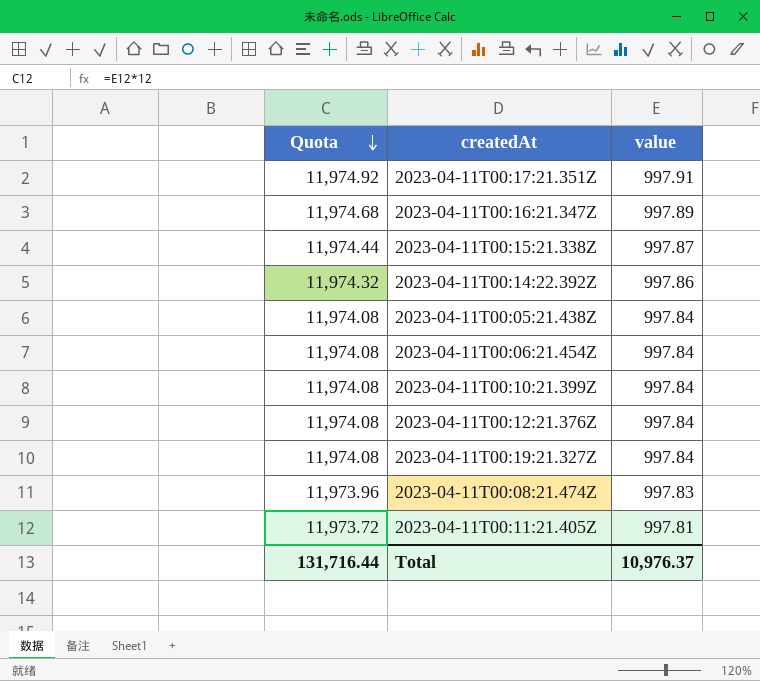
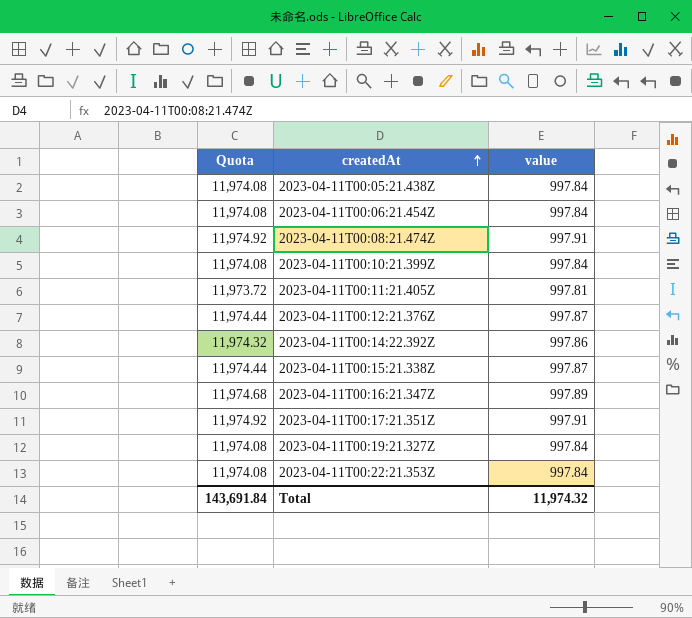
row order: Quota descending -> createdAt ascending
2023-04-11T00:08:21.474Z | Quota: 11,973.96 -> 11,974.92
2023-04-11T00:08:21.474Z | value: 997.83 -> 997.91
2023-04-11T00:12:21.376Z | Quota: 11,974.08 -> 11,974.44
2023-04-11T00:12:21.376Z | value: 997.84 -> 997.87
row 2023-04-11T00:22:21.353Z: none -> 11,974.08 | 997.84
Total | Quota: 131,716.44 -> 143,691.84
Total | value: 10,976.37 -> 11,974.32

